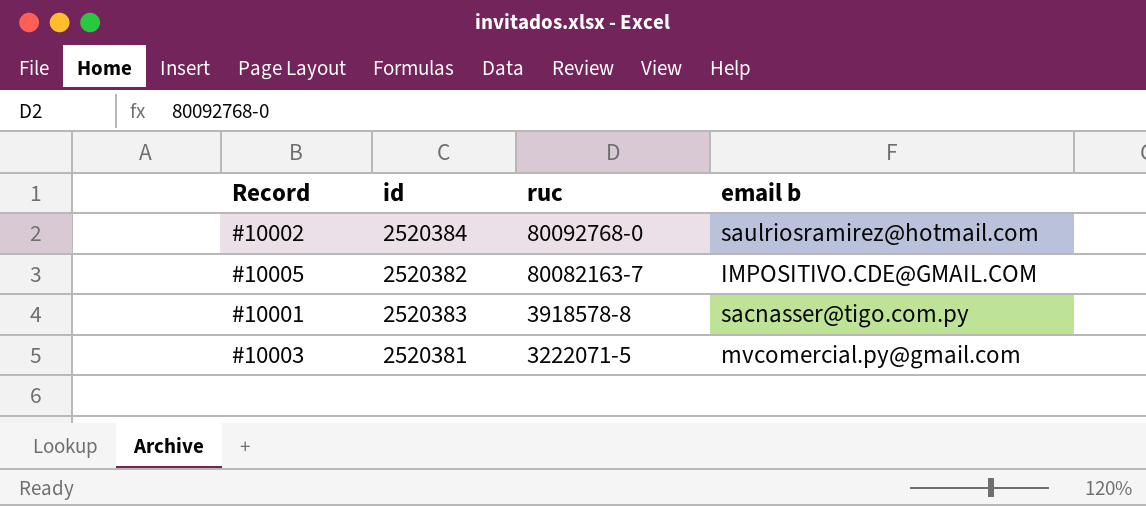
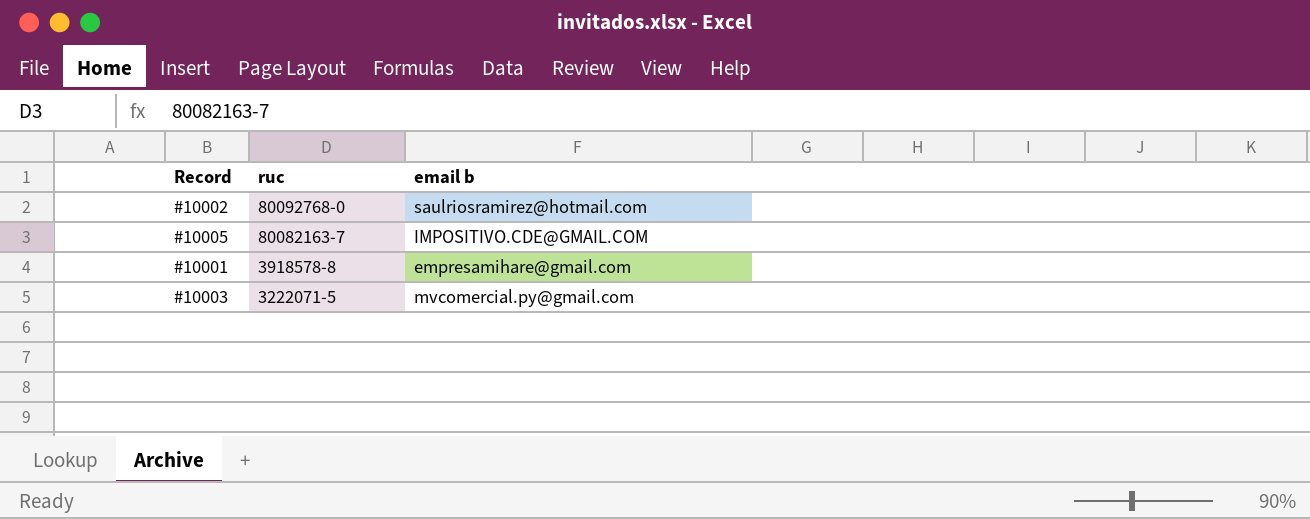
column id | position: 2 -> none
#10001 | email b: sacnasser@tigo.com.py -> empresamihare@gmail.com

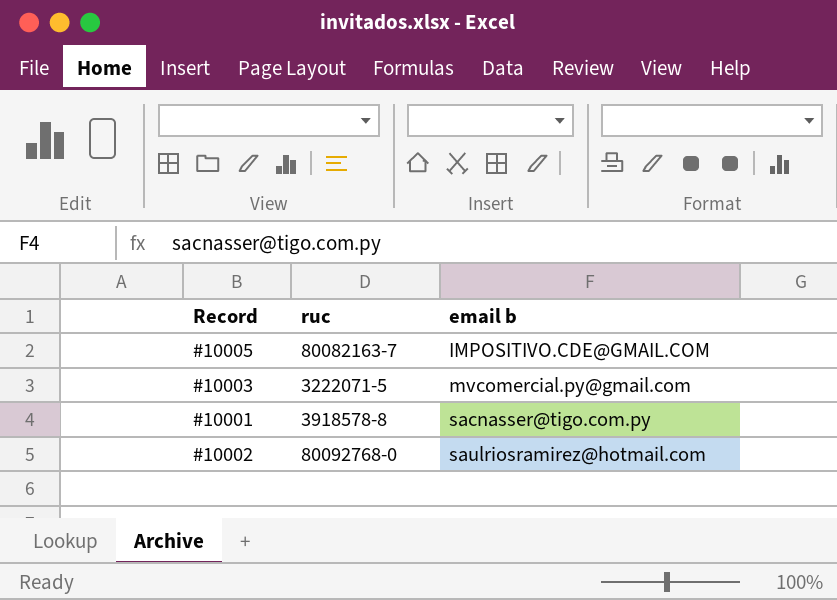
row order: ruc descending -> email b ascending
#10001 | email b: empresamihare@gmail.com -> sacnasser@tigo.com.py

